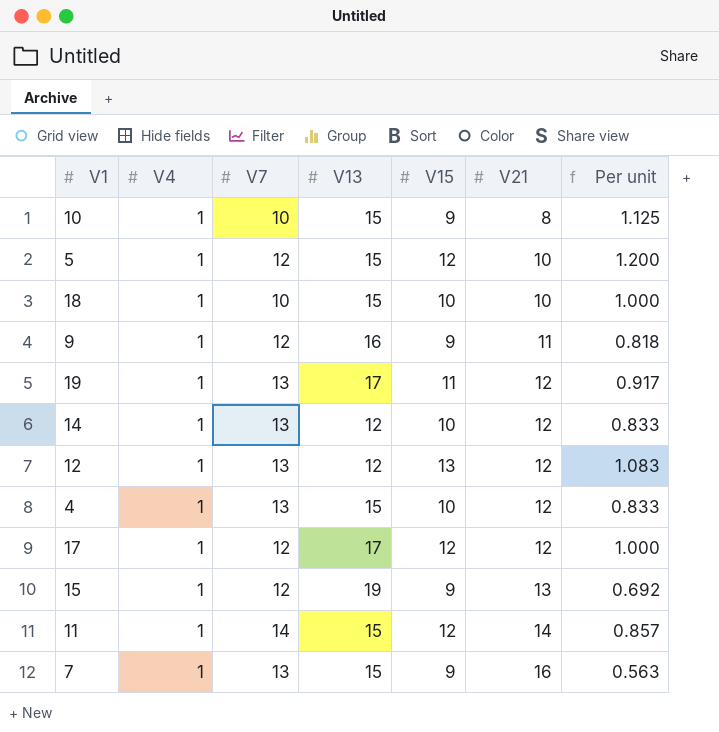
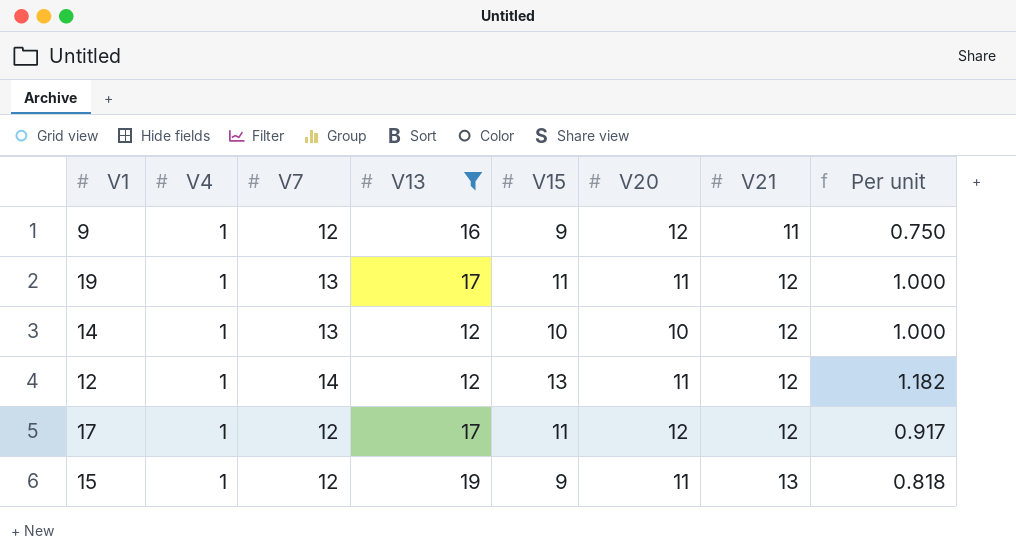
filter: none -> V13 != 15
column V20 | position: none -> 6
column Per unit | formula: [V15] / [V21] -> [V15] / [V20]
12 | V7: 13 -> 14
17 | V15: 12 -> 11

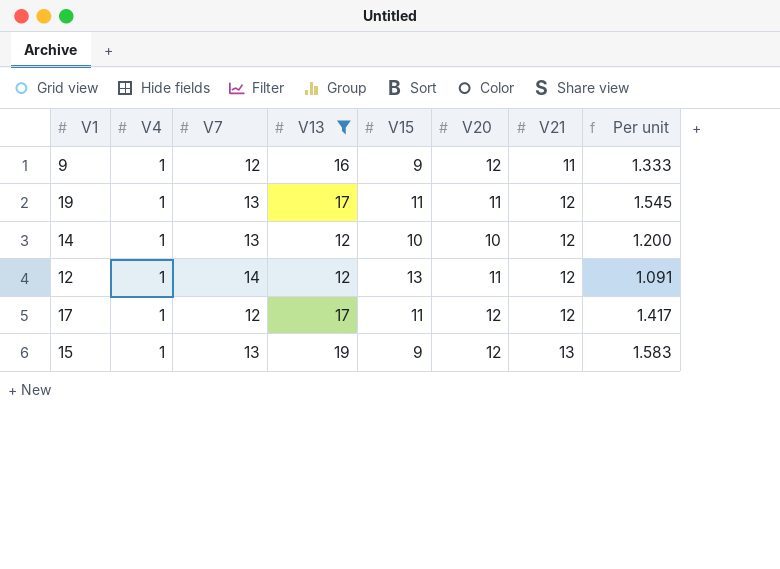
column Per unit | formula: [V15] / [V20] -> [V13] / [V20]
15 | V7: 12 -> 13
15 | V20: 11 -> 12

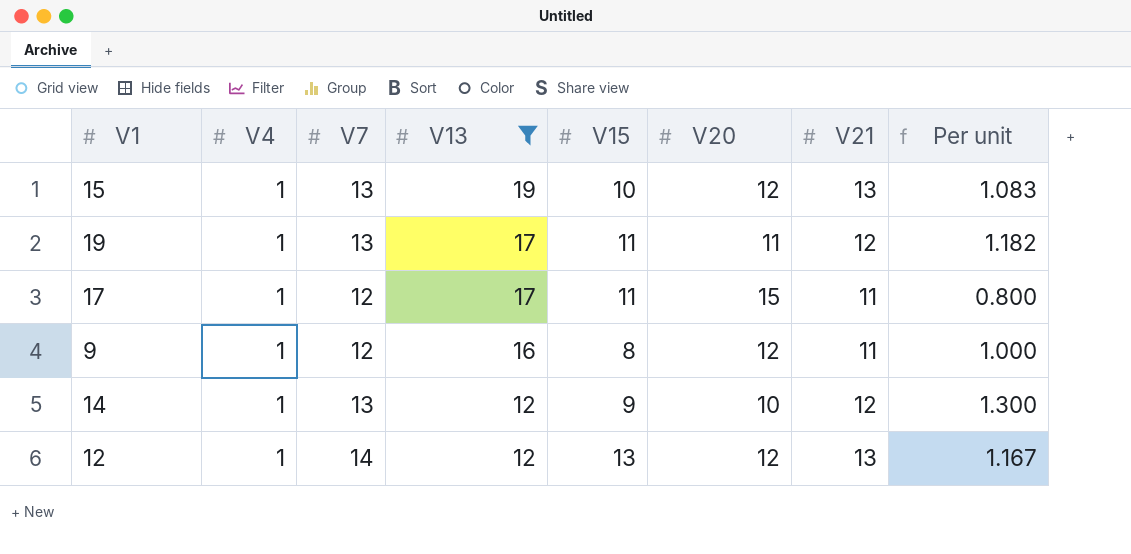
row order: V21 ascending -> V13 descending
column Per unit | formula: [V13] / [V20] -> [V7] / [V20]
15 | V15: 9 -> 10
17 | V20: 12 -> 15
17 | V21: 12 -> 11
9 | V15: 9 -> 8
14 | V15: 10 -> 9
12 | V20: 11 -> 12
12 | V21: 12 -> 13

